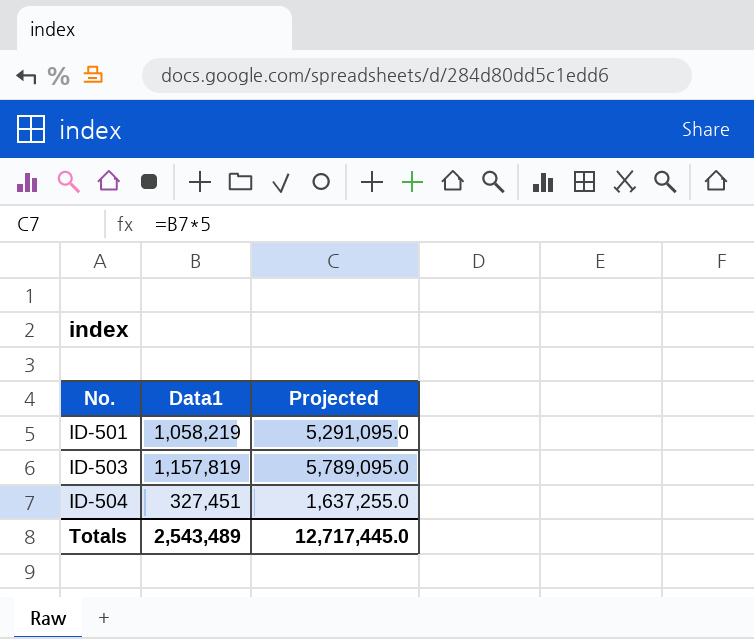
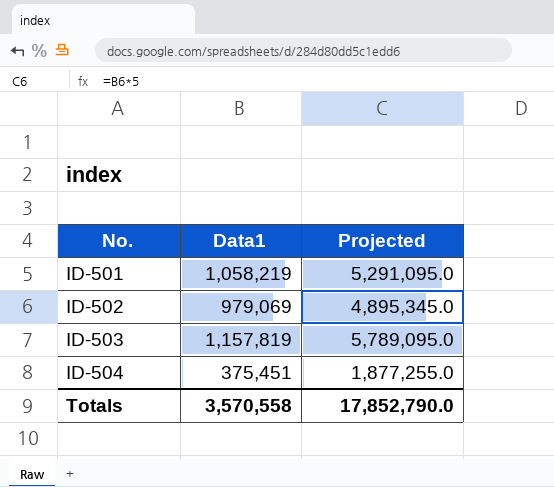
row ID-502: none -> 979,069 | 4,895,345.0
ID-504 | Data1: 327,451 -> 375,451
ID-504 | Projected: 1,637,255.0 -> 1,877,255.0
Totals | Data1: 2,543,489 -> 3,570,558
Totals | Projected: 12,717,445.0 -> 17,852,790.0

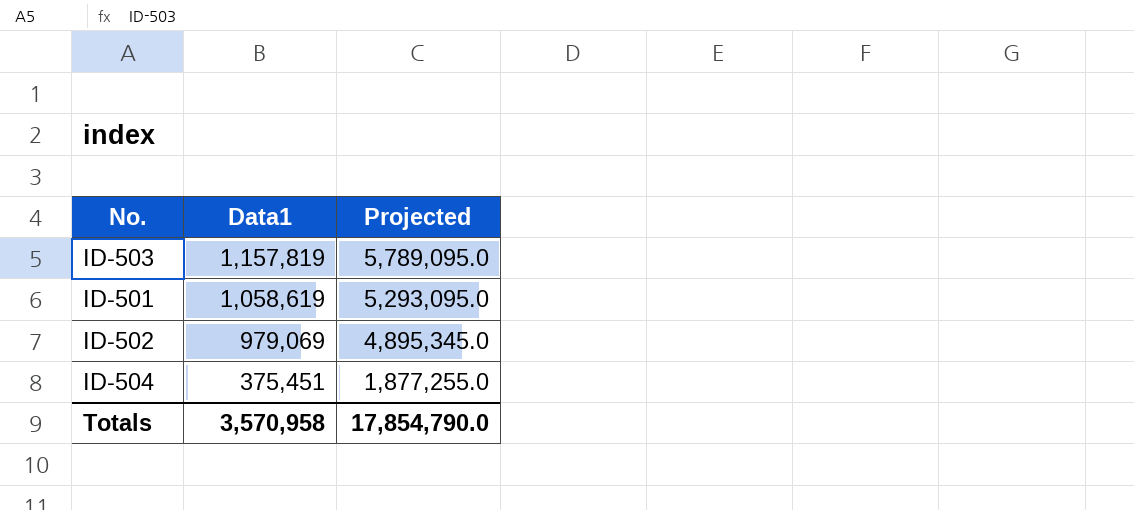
row order: No. ascending -> Data1 descending
ID-501 | Data1: 1,058,219 -> 1,058,619
ID-501 | Projected: 5,291,095.0 -> 5,293,095.0
Totals | Data1: 3,570,558 -> 3,570,958
Totals | Projected: 17,852,790.0 -> 17,854,790.0

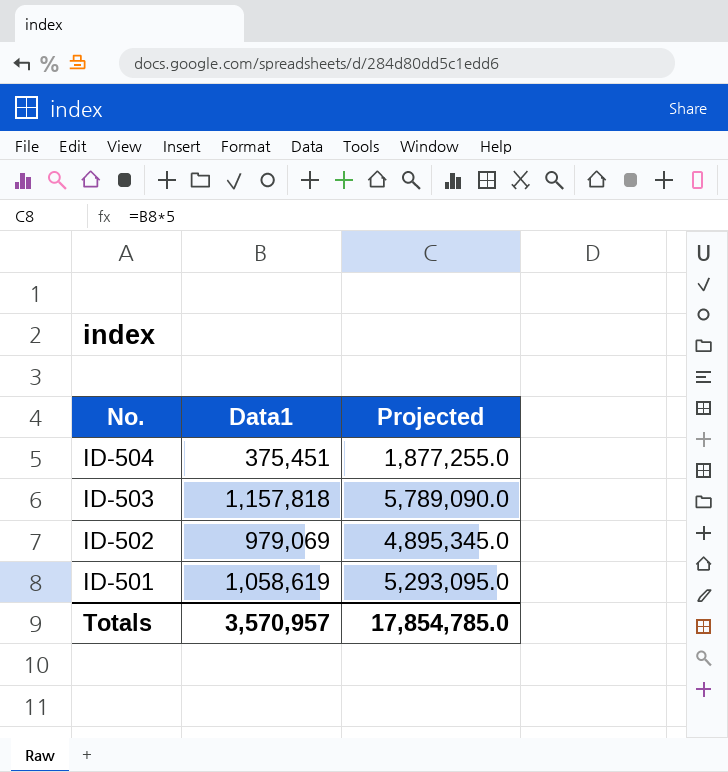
row order: Data1 descending -> No. descending
ID-503 | Data1: 1,157,819 -> 1,157,818
ID-503 | Projected: 5,789,095.0 -> 5,789,090.0
Totals | Data1: 3,570,958 -> 3,570,957
Totals | Projected: 17,854,790.0 -> 17,854,785.0

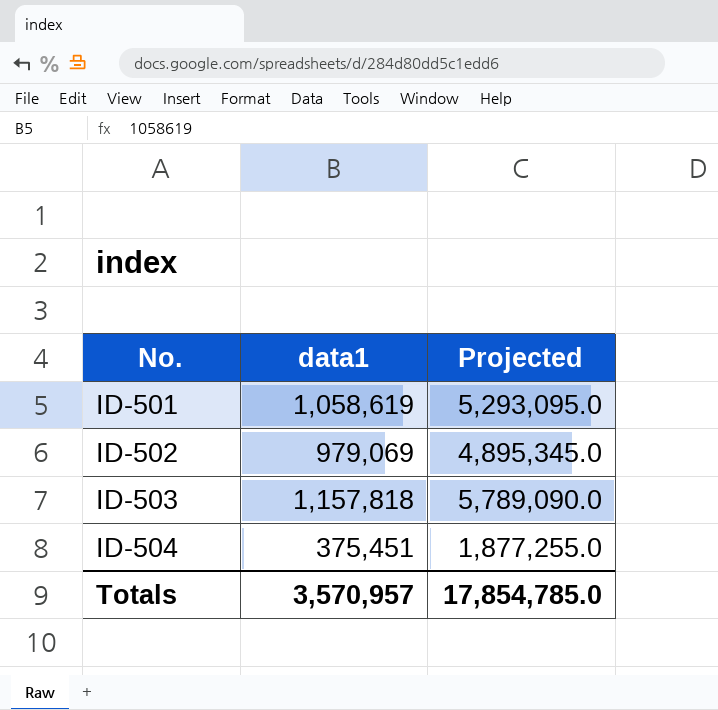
row order: No. descending -> No. ascending
column name: Data1 -> data1

